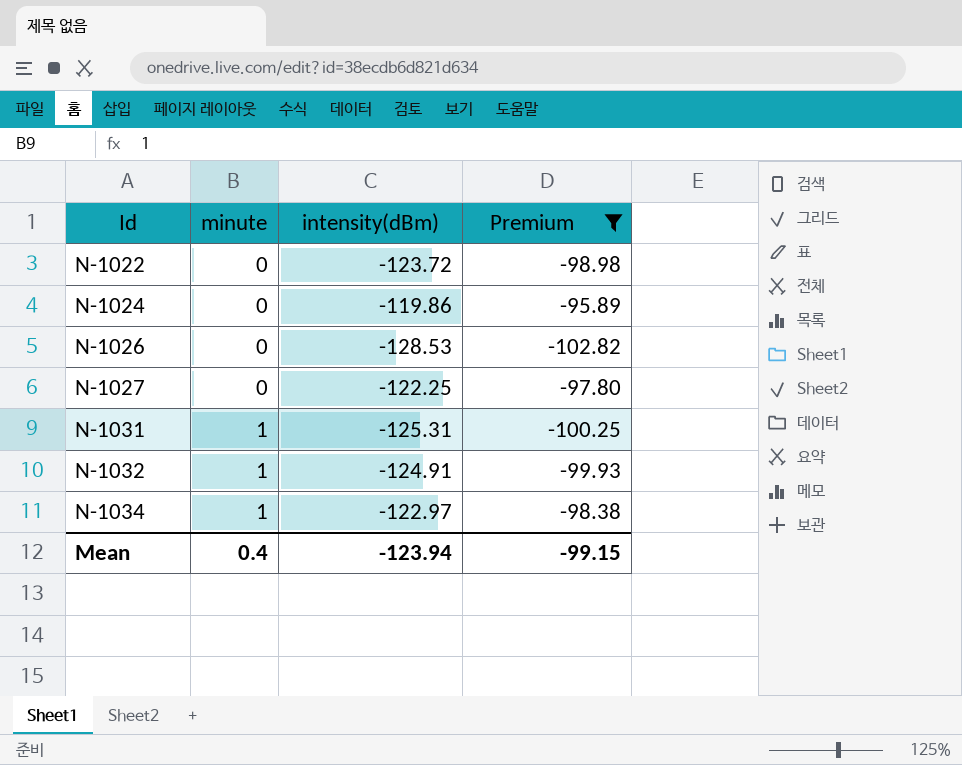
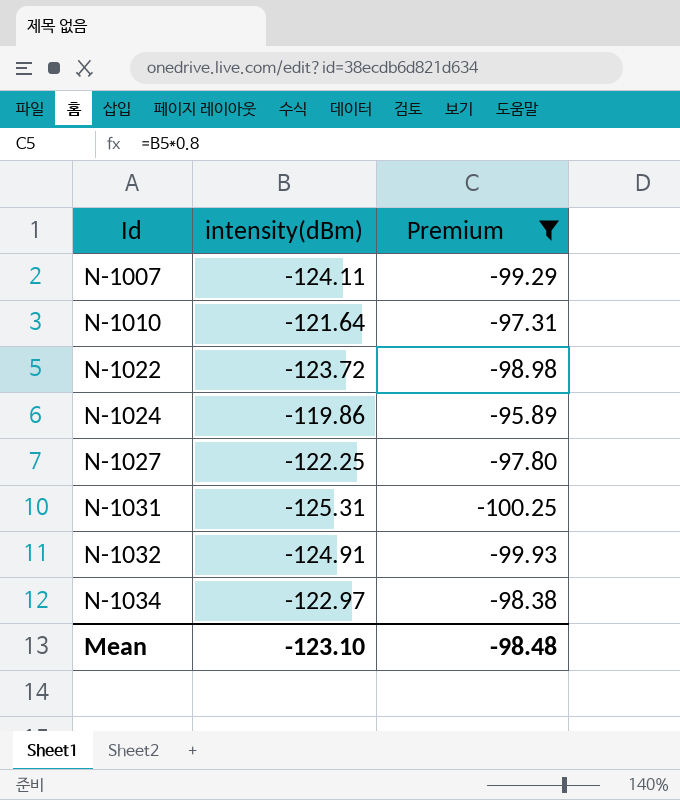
column minute | position: 2 -> none
row N-1026: 0 | -128.53 | -102.82 -> none
row N-1007: none -> -124.11 | -99.29
row N-1010: none -> -121.64 | -97.31
Mean | intensity(dBm): -123.94 -> -123.10
Mean | Premium: -99.15 -> -98.48

